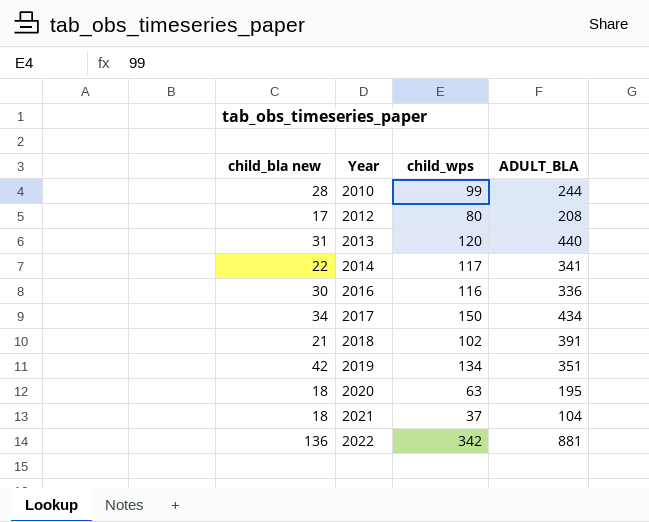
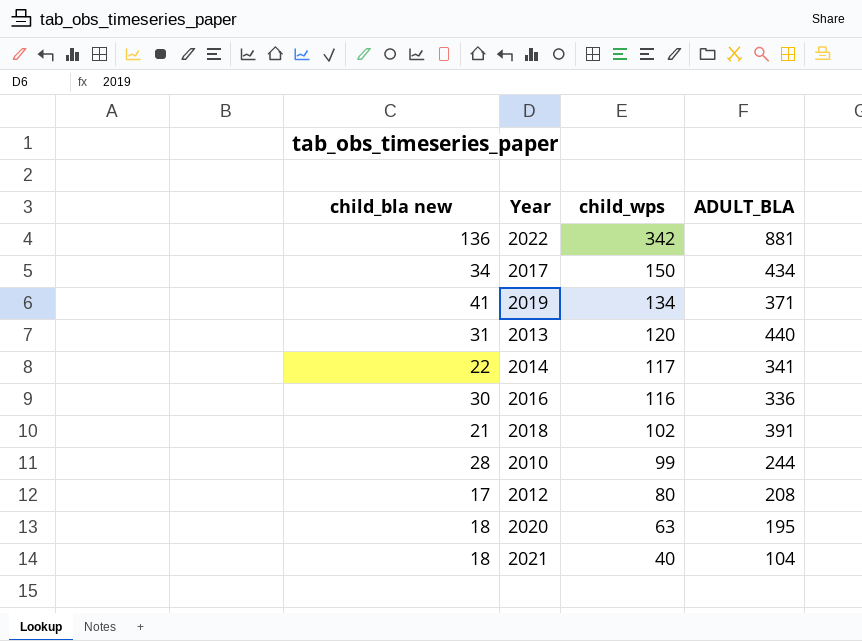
row order: Year ascending -> child_wps descending
2019 | child_bla new: 42 -> 41
2019 | ADULT_BLA: 351 -> 371
2021 | child_wps: 37 -> 40

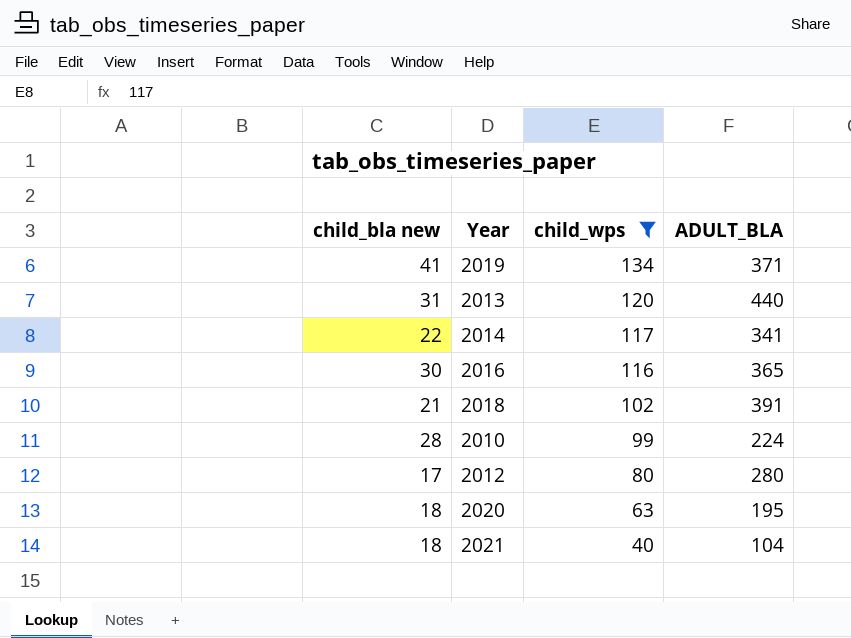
filter: none -> child_wps <= 134
2016 | ADULT_BLA: 336 -> 365
2010 | ADULT_BLA: 244 -> 224
2012 | ADULT_BLA: 208 -> 280

